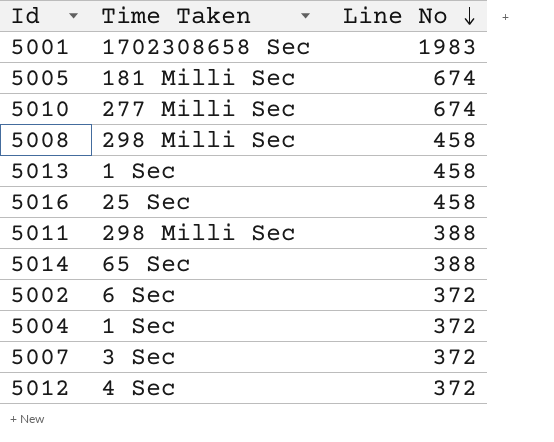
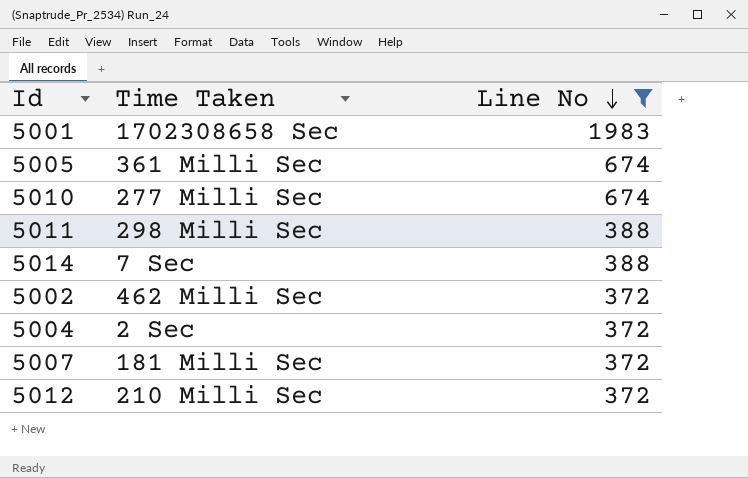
filter: none -> Line No != 458
5005 | Time Taken: 181 Milli Sec -> 361 Milli Sec
5014 | Time Taken: 65 Sec -> 7 Sec
5002 | Time Taken: 6 Sec -> 462 Milli Sec
5004 | Time Taken: 1 Sec -> 2 Sec
5007 | Time Taken: 3 Sec -> 181 Milli Sec
5012 | Time Taken: 4 Sec -> 210 Milli Sec

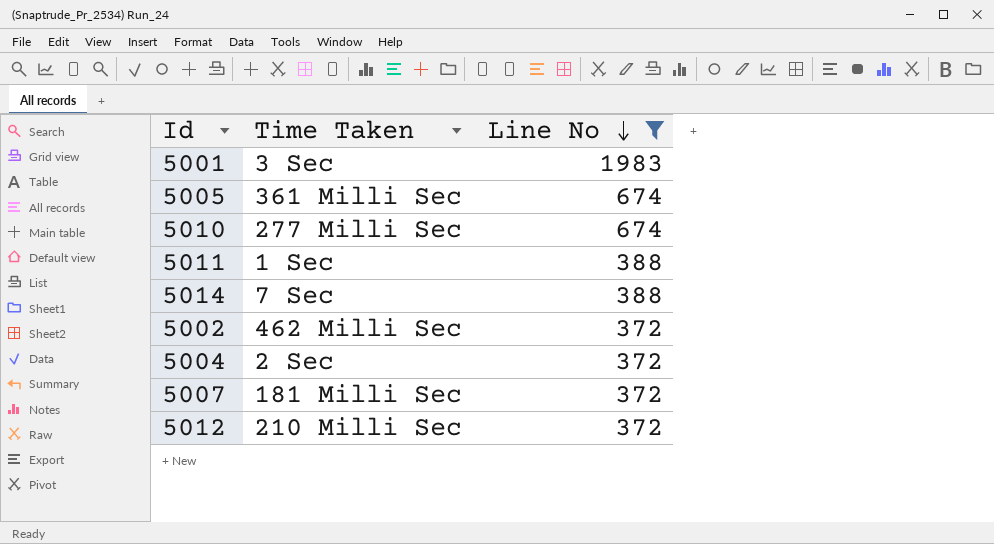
5001 | Time Taken: 1702308658 Sec -> 3 Sec
5011 | Time Taken: 298 Milli Sec -> 1 Sec

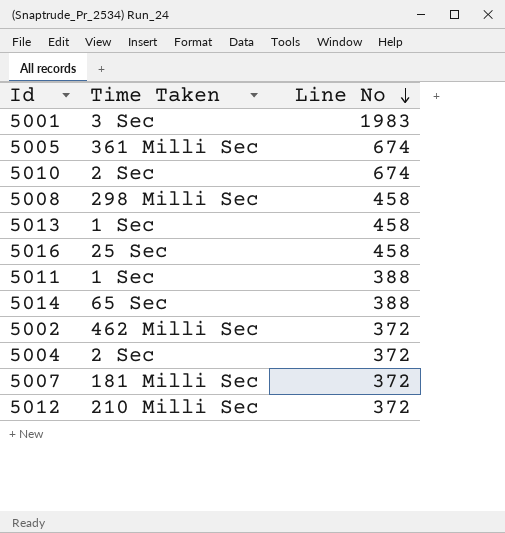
filter: Line No != 458 -> none
5010 | Time Taken: 277 Milli Sec -> 2 Sec
5014 | Time Taken: 7 Sec -> 65 Sec

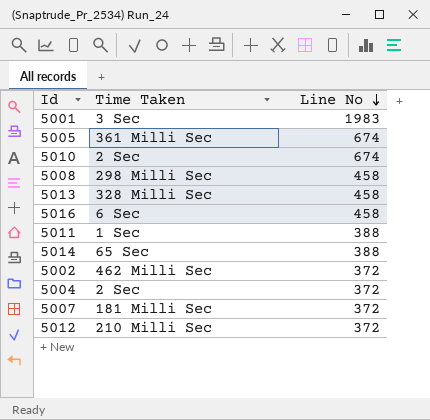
5013 | Time Taken: 1 Sec -> 328 Milli Sec
5016 | Time Taken: 25 Sec -> 6 Sec

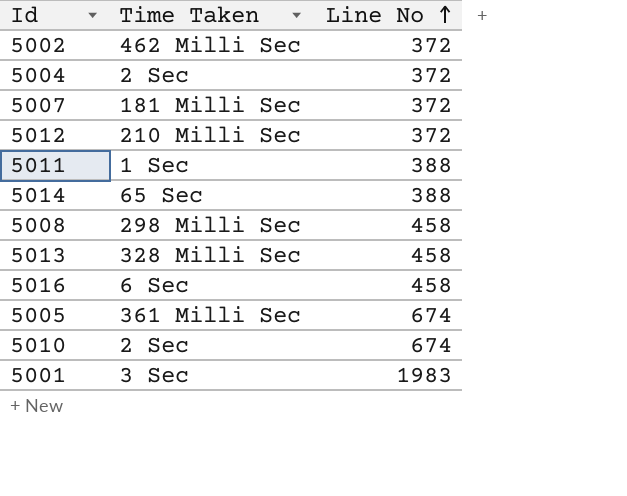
row order: Line No descending -> Line No ascending

